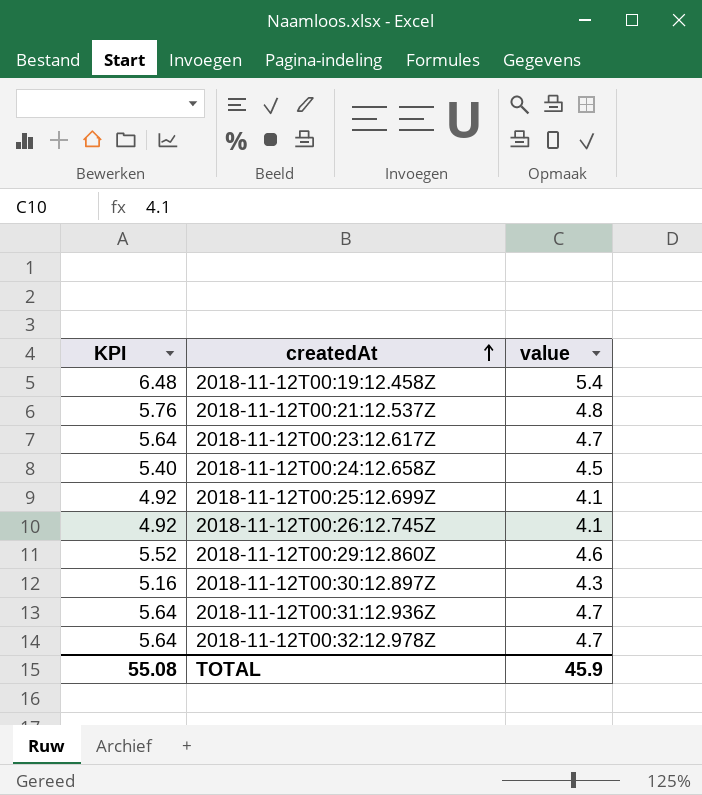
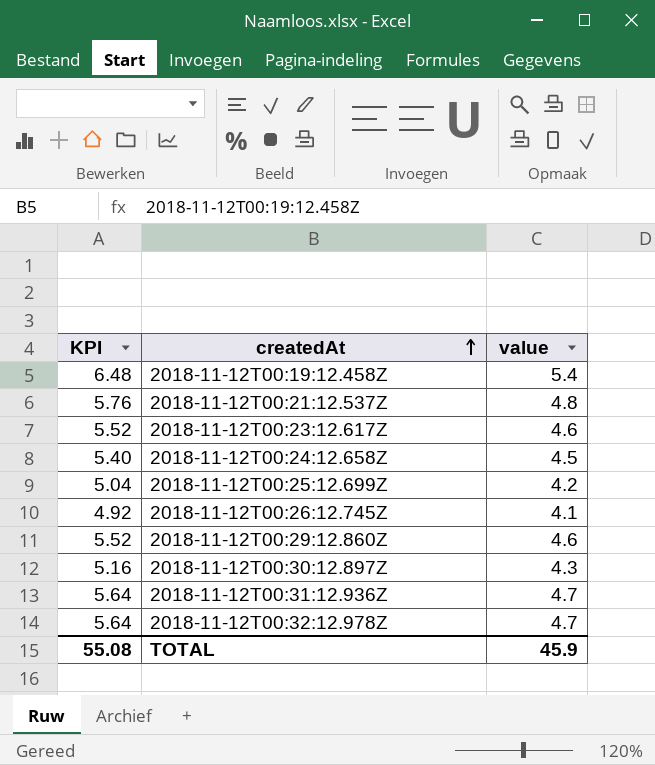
2018-11-12T00:23:12.617Z | KPI: 5.64 -> 5.52
2018-11-12T00:23:12.617Z | value: 4.7 -> 4.6
2018-11-12T00:25:12.699Z | KPI: 4.92 -> 5.04
2018-11-12T00:25:12.699Z | value: 4.1 -> 4.2

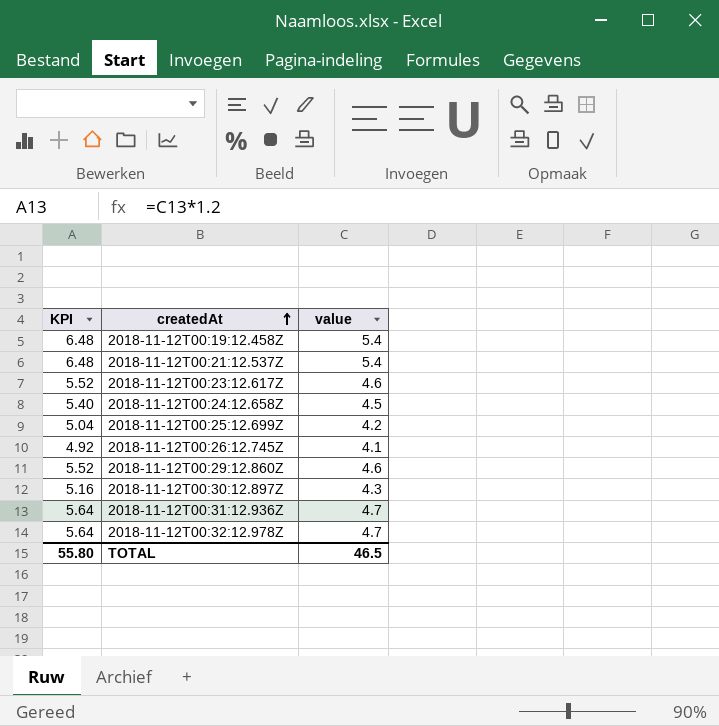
2018-11-12T00:21:12.537Z | KPI: 5.76 -> 6.48
2018-11-12T00:21:12.537Z | value: 4.8 -> 5.4
TOTAL | KPI: 55.08 -> 55.80
TOTAL | value: 45.9 -> 46.5

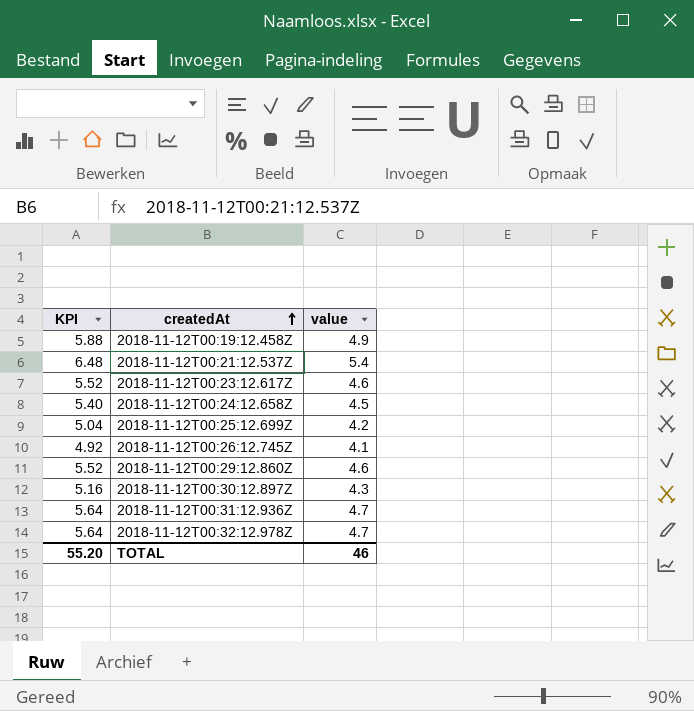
2018-11-12T00:19:12.458Z | KPI: 6.48 -> 5.88
2018-11-12T00:19:12.458Z | value: 5.4 -> 4.9
TOTAL | KPI: 55.80 -> 55.20
TOTAL | value: 46.5 -> 46

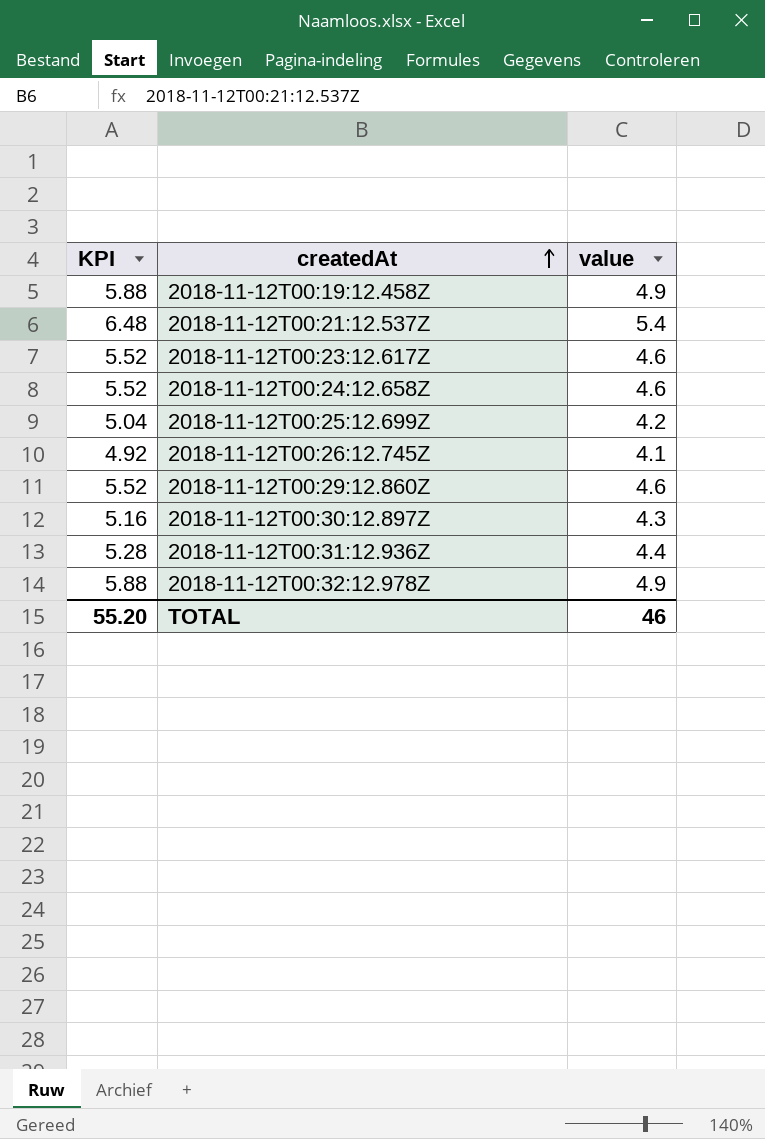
2018-11-12T00:24:12.658Z | KPI: 5.40 -> 5.52
2018-11-12T00:24:12.658Z | value: 4.5 -> 4.6
2018-11-12T00:31:12.936Z | KPI: 5.64 -> 5.28
2018-11-12T00:31:12.936Z | value: 4.7 -> 4.4
2018-11-12T00:32:12.978Z | KPI: 5.64 -> 5.88
2018-11-12T00:32:12.978Z | value: 4.7 -> 4.9

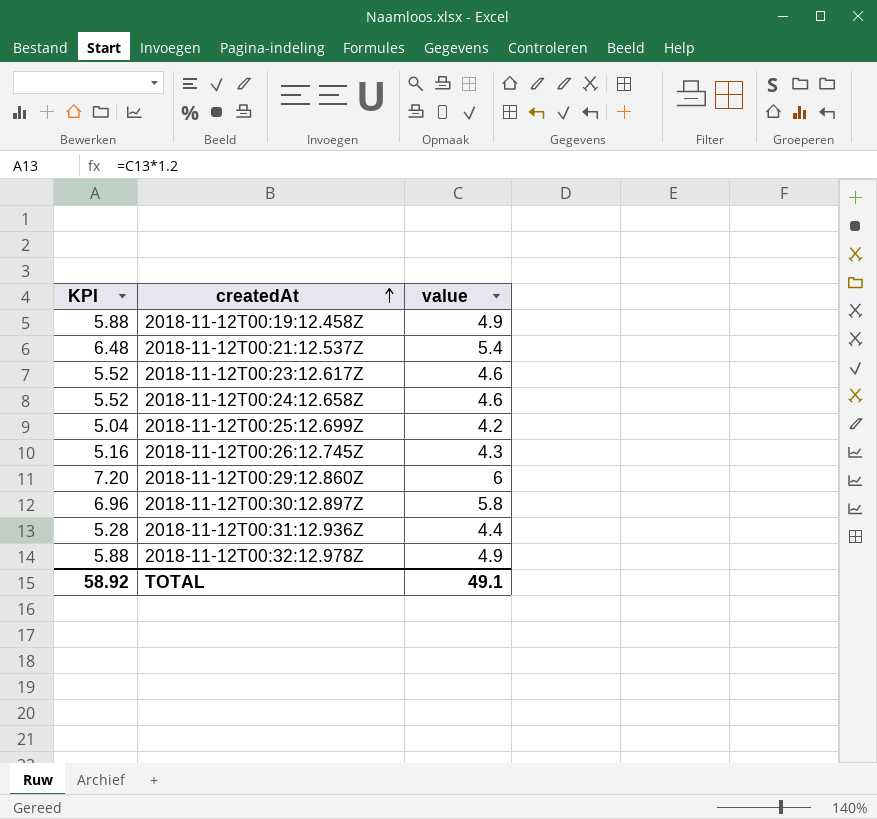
2018-11-12T00:26:12.745Z | KPI: 4.92 -> 5.16
2018-11-12T00:26:12.745Z | value: 4.1 -> 4.3
2018-11-12T00:29:12.860Z | KPI: 5.52 -> 7.20
2018-11-12T00:29:12.860Z | value: 4.6 -> 6
2018-11-12T00:30:12.897Z | KPI: 5.16 -> 6.96
2018-11-12T00:30:12.897Z | value: 4.3 -> 5.8
TOTAL | KPI: 55.20 -> 58.92
TOTAL | value: 46 -> 49.1

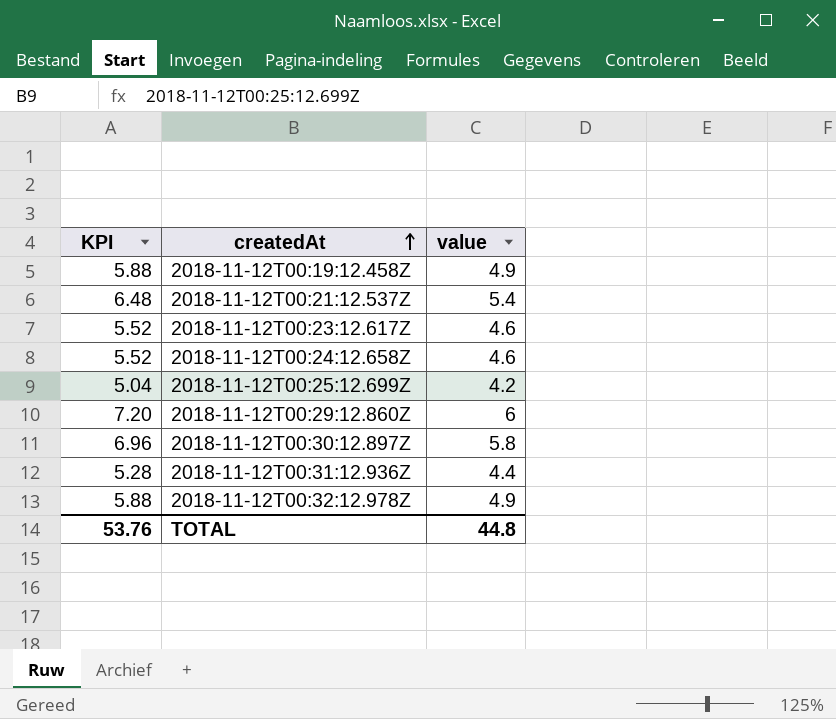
row 2018-11-12T00:26:12.745Z: 5.16 | 4.3 -> none
TOTAL | KPI: 58.92 -> 53.76
TOTAL | value: 49.1 -> 44.8

